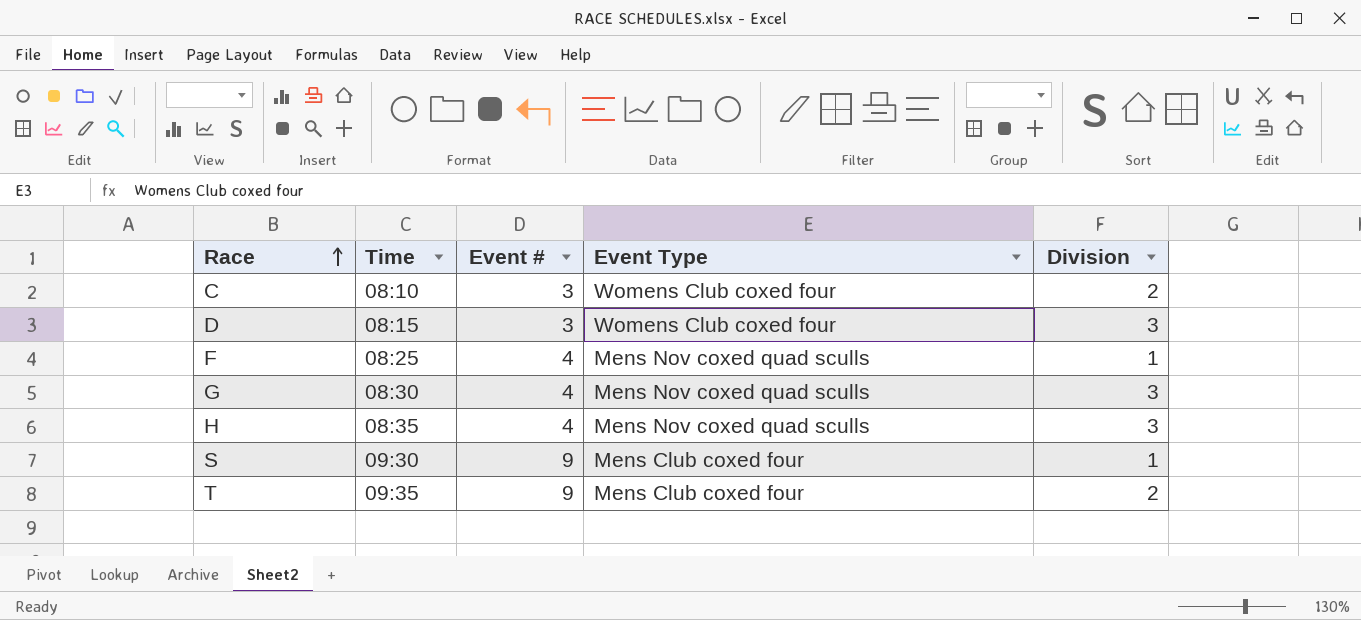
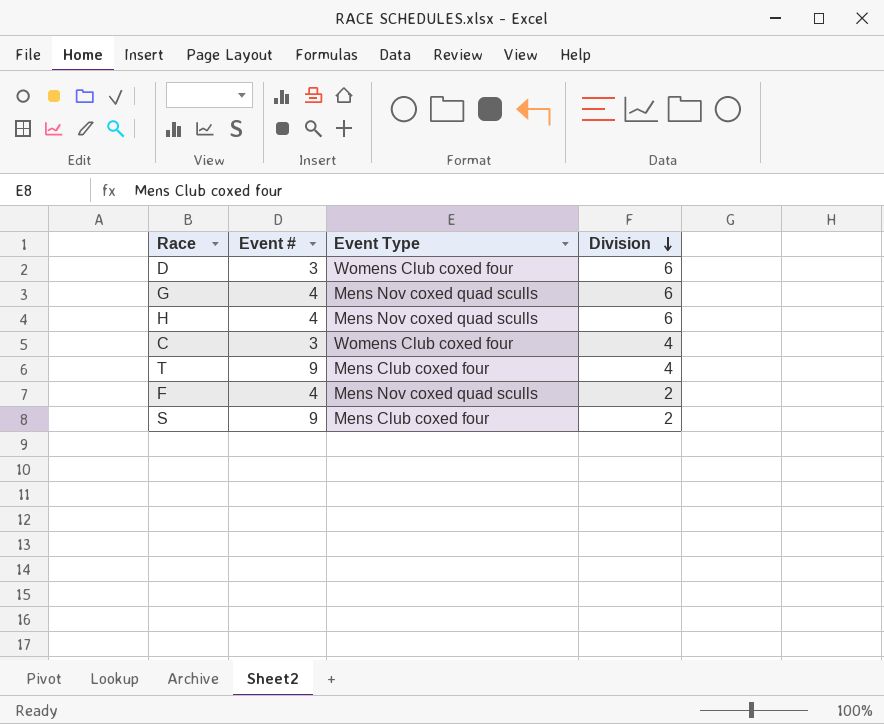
row order: Race ascending -> Division descending
column Time | position: 2 -> none
D | Division: 3 -> 6
G | Division: 3 -> 6
H | Division: 3 -> 6
C | Division: 2 -> 4
T | Division: 2 -> 4
F | Division: 1 -> 2
S | Division: 1 -> 2

